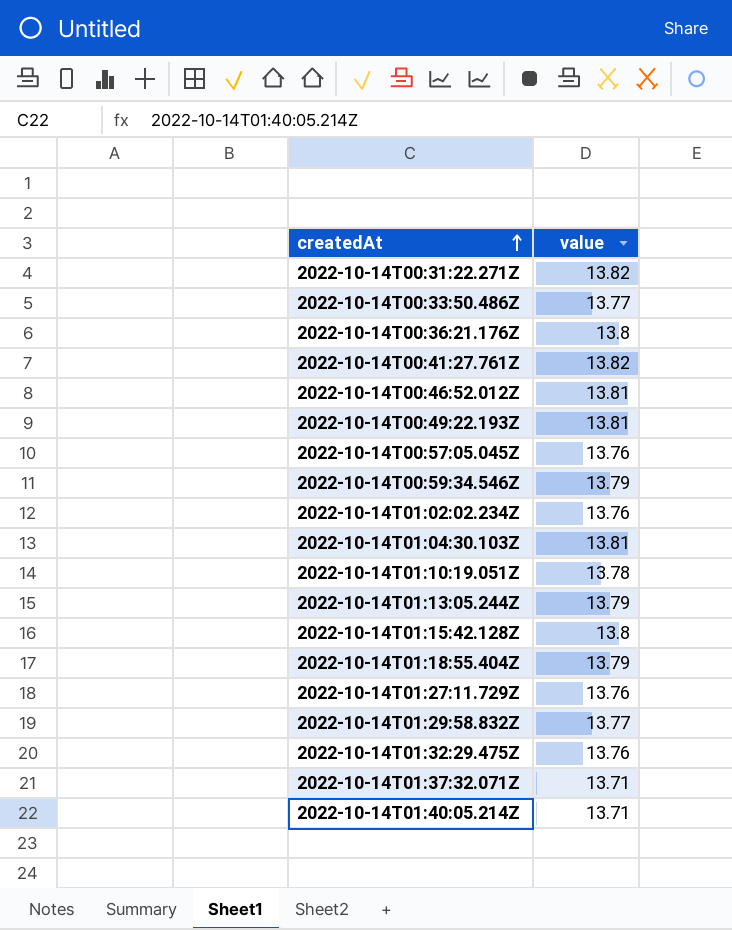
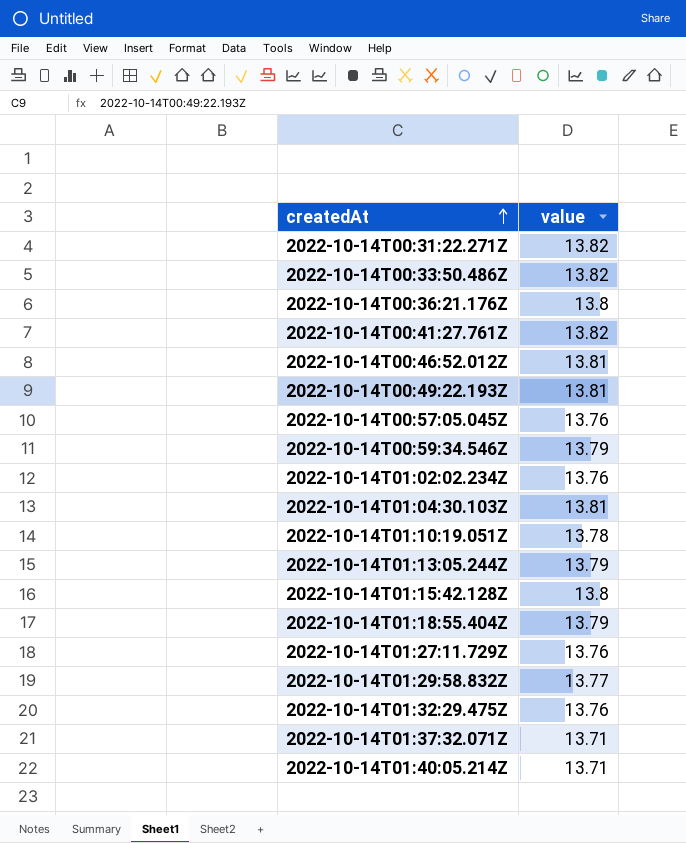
2022-10-14T00:33:50.486Z | value: 13.77 -> 13.82

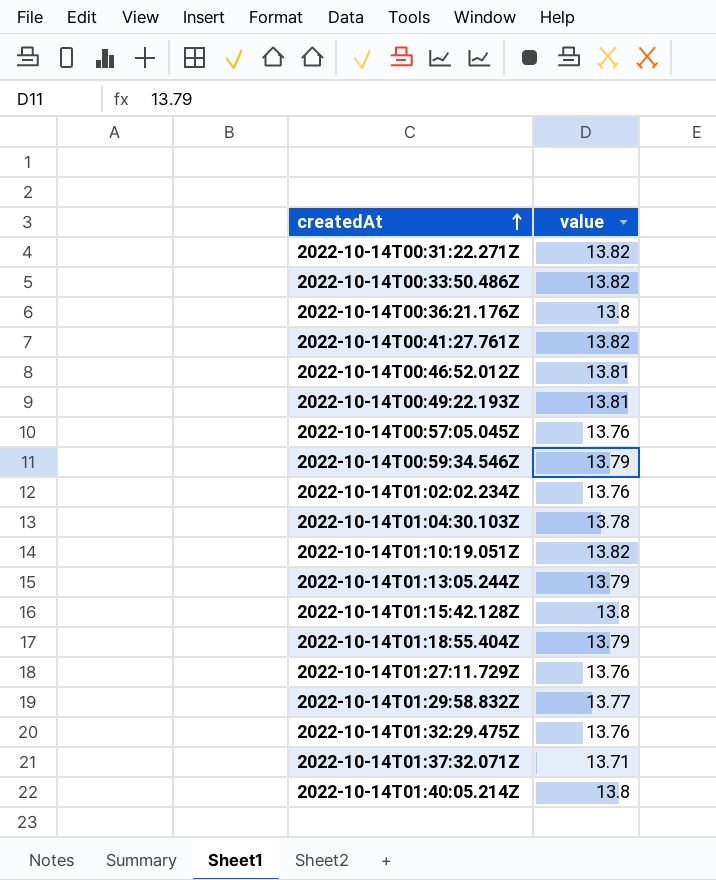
2022-10-14T01:04:30.103Z | value: 13.81 -> 13.78
2022-10-14T01:10:19.051Z | value: 13.78 -> 13.82
2022-10-14T01:40:05.214Z | value: 13.71 -> 13.8

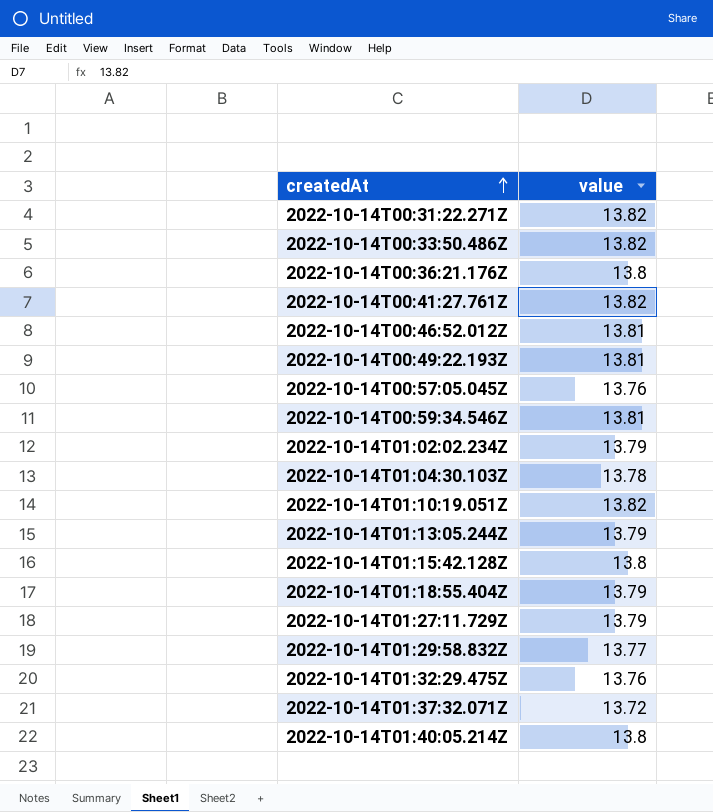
2022-10-14T00:59:34.546Z | value: 13.79 -> 13.81
2022-10-14T01:02:02.234Z | value: 13.76 -> 13.79
2022-10-14T01:27:11.729Z | value: 13.76 -> 13.79
2022-10-14T01:37:32.071Z | value: 13.71 -> 13.72

